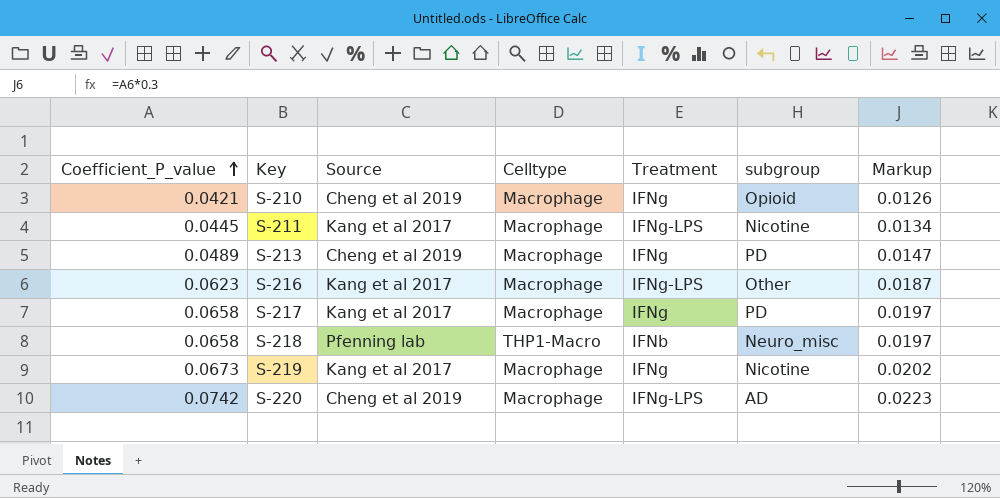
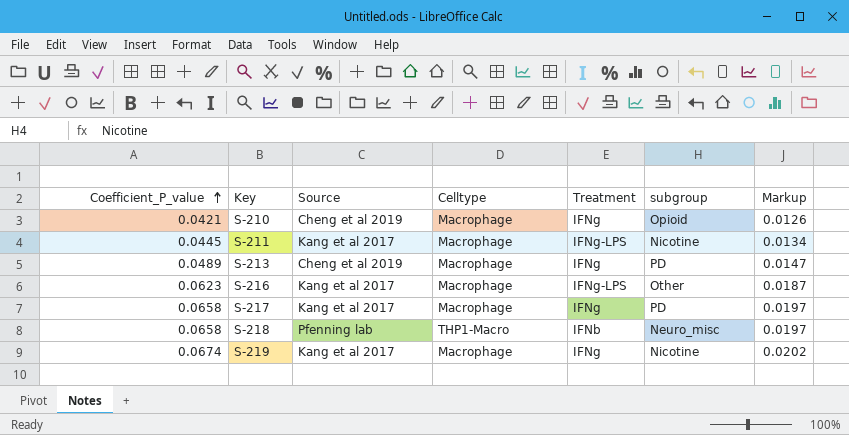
row S-220: 0.0742 | Cheng et al 2019 | Macrophage | IFNg-LPS | AD | 0.0223 -> none
S-219 | Coefficient_P_value: 0.0673 -> 0.0674

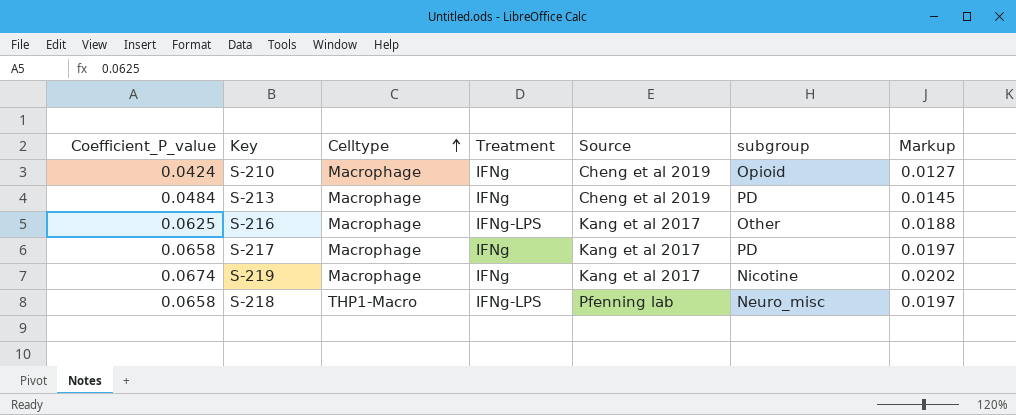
row order: Coefficient_P_value ascending -> Celltype ascending
column Source | position: 3 -> 5
row S-211: 0.0445 | Kang et al 2017 | Macrophage | IFNg-LPS | Nicotine | 0.0134 -> none
S-210 | Coefficient_P_value: 0.0421 -> 0.0424
S-210 | Markup: 0.0126 -> 0.0127
S-213 | Coefficient_P_value: 0.0489 -> 0.0484
S-213 | Markup: 0.0147 -> 0.0145
S-216 | Coefficient_P_value: 0.0623 -> 0.0625
S-216 | Markup: 0.0187 -> 0.0188
S-218 | Treatment: IFNb -> IFNg-LPS

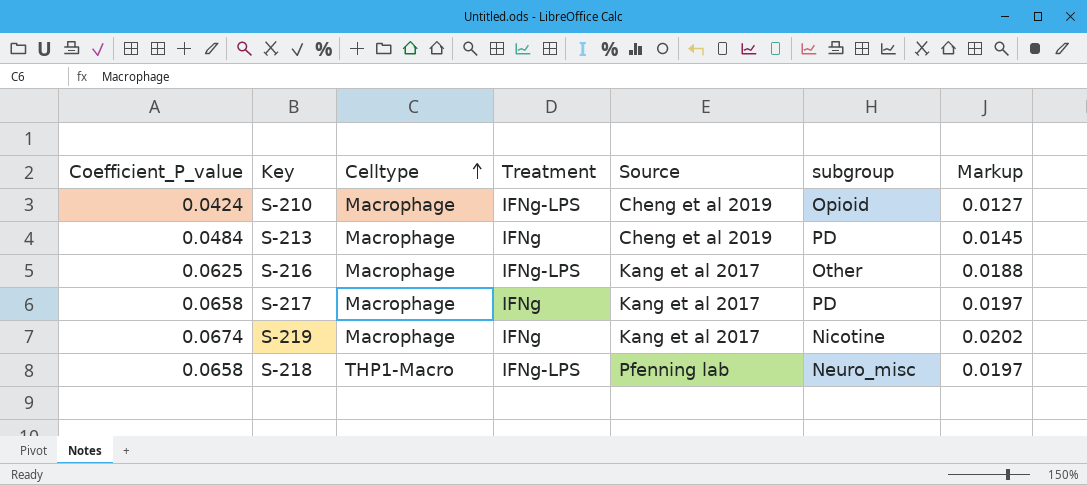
S-210 | Treatment: IFNg -> IFNg-LPS

